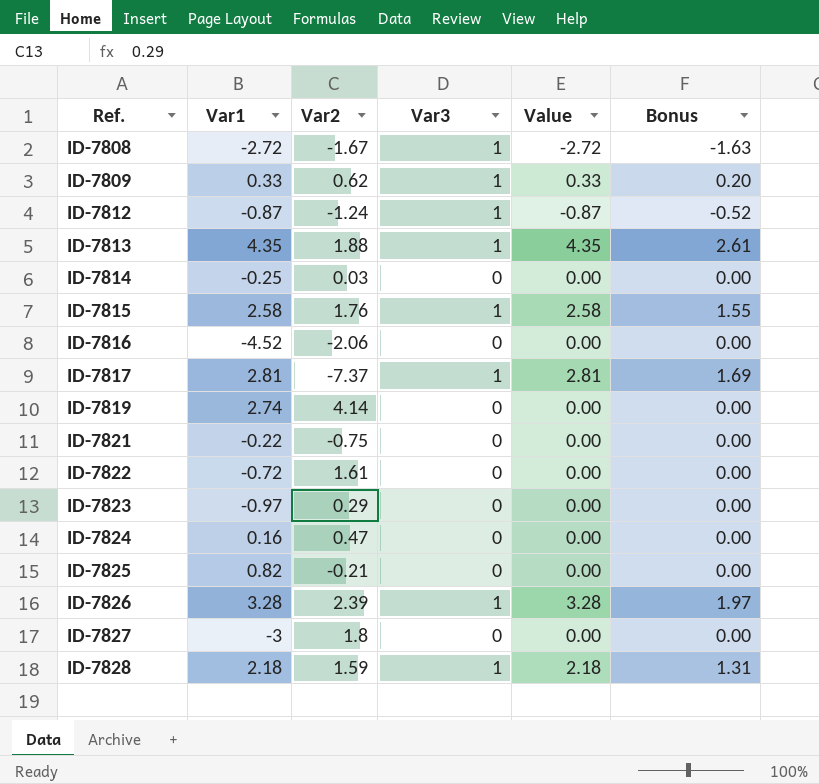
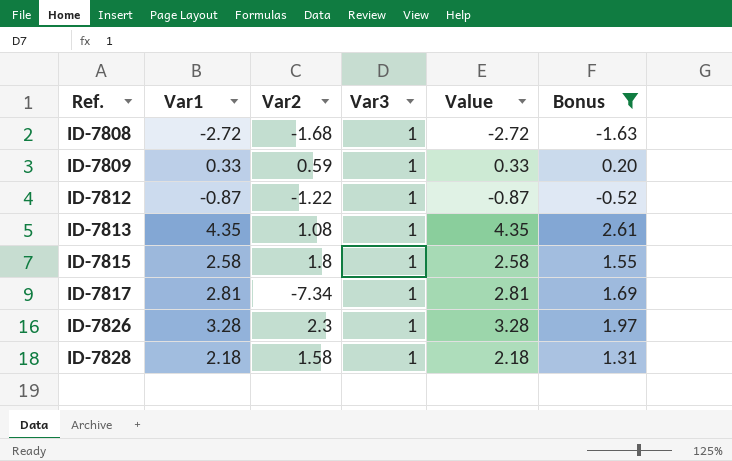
filter: none -> Bonus != 0.00
ID-7808 | Var2: -1.67 -> -1.68
ID-7809 | Var2: 0.62 -> 0.59
ID-7812 | Var2: -1.24 -> -1.22
ID-7813 | Var2: 1.88 -> 1.08
ID-7815 | Var2: 1.76 -> 1.8
ID-7817 | Var2: -7.37 -> -7.34
ID-7826 | Var2: 2.39 -> 2.3
ID-7828 | Var2: 1.59 -> 1.58

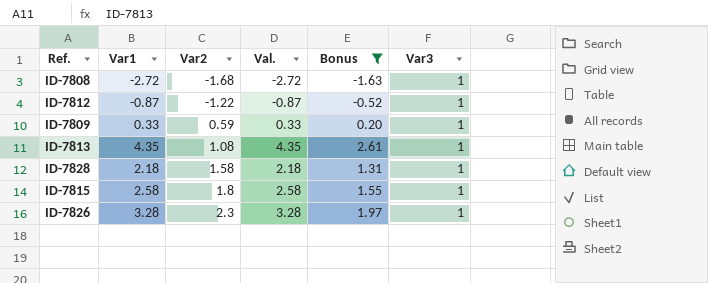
row order: Ref. ascending -> Var2 ascending
column name: Value -> Val.
column Var3 | position: 4 -> 6
row ID-7817: 2.81 | -7.34 | 1 | 2.81 | 1.69 -> none

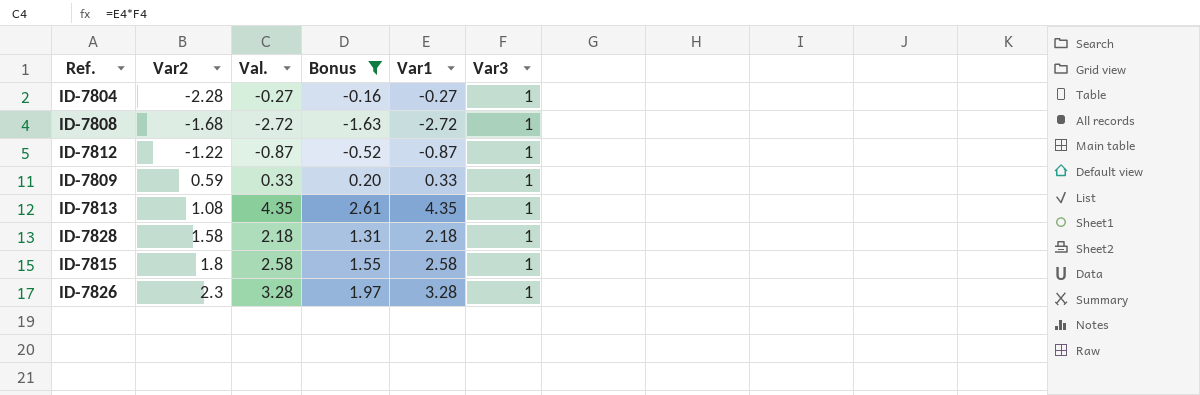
column Var1 | position: 2 -> 5
row ID-7804: none -> -2.28 | -0.27 | -0.16 | -0.27 | 1

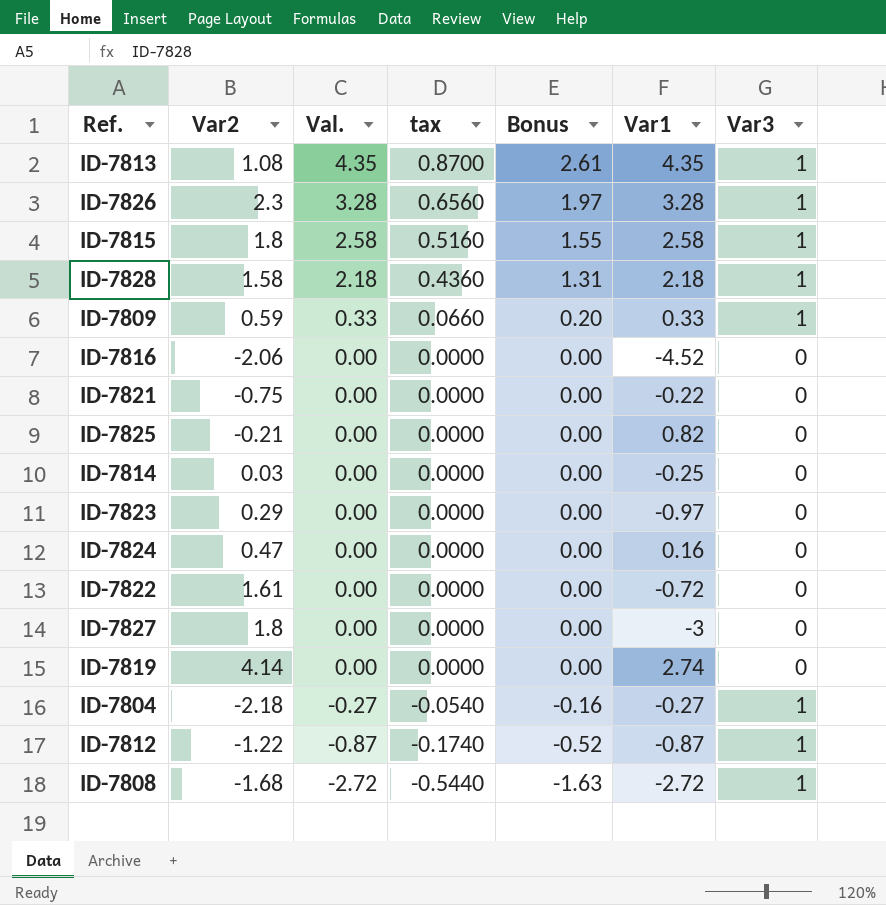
filter: Bonus != 0.00 -> none
row order: Var2 ascending -> Val. descending
column tax | formula: none -> [Val.] * 0.2
ID-7804 | Var2: -2.28 -> -2.18

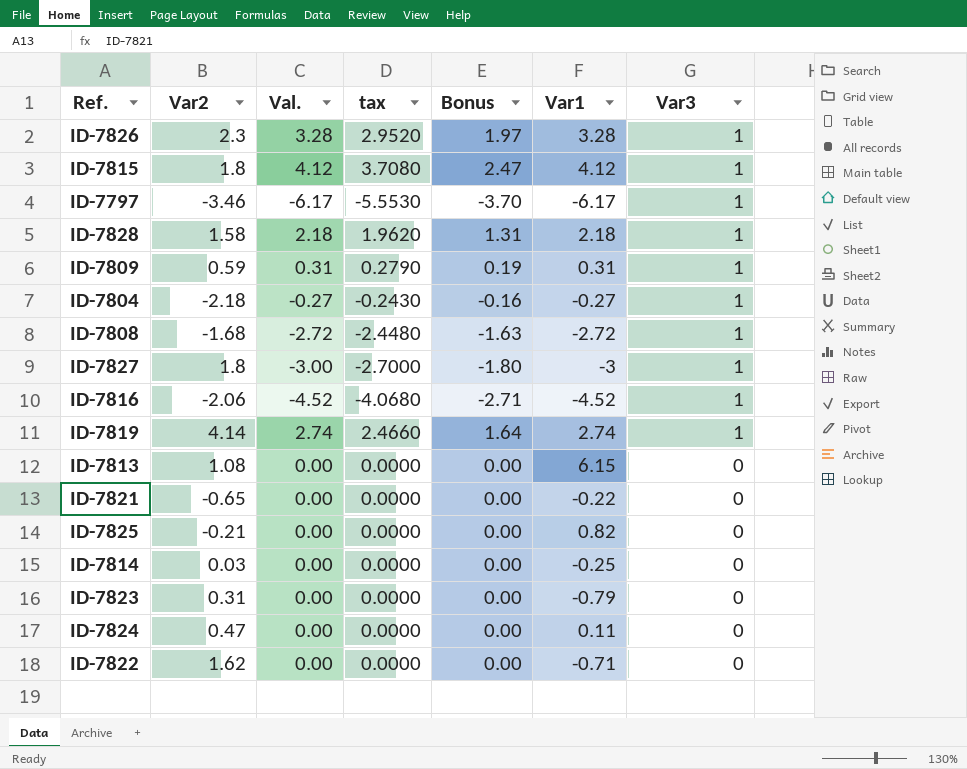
row order: Val. descending -> Var3 descending
column tax | formula: [Val.] * 0.2 -> [Val.] * 0.9
row ID-7812: -1.22 | -0.87 | -0.1740 | -0.52 | -0.87 | 1 -> none
ID-7815 | Val.: 2.58 -> 4.12
ID-7815 | Bonus: 1.55 -> 2.47
ID-7815 | Var1: 2.58 -> 4.12
row ID-7797: none -> -3.46 | -6.17 | -5.5530 | -3.70 | -6.17 | 1
ID-7809 | Val.: 0.33 -> 0.31
ID-7809 | Bonus: 0.20 -> 0.19
ID-7809 | Var1: 0.33 -> 0.31
ID-7827 | Val.: 0.00 -> -3.00
ID-7827 | Bonus: 0.00 -> -1.80
ID-7827 | Var3: 0 -> 1
ID-7816 | Val.: 0.00 -> -4.52
ID-7816 | Bonus: 0.00 -> -2.71
ID-7816 | Var3: 0 -> 1
ID-7819 | Val.: 0.00 -> 2.74
ID-7819 | Bonus: 0.00 -> 1.64
ID-7819 | Var3: 0 -> 1
ID-7813 | Val.: 4.35 -> 0.00
ID-7813 | Bonus: 2.61 -> 0.00
ID-7813 | Var1: 4.35 -> 6.15
ID-7813 | Var3: 1 -> 0
ID-7821 | Var2: -0.75 -> -0.65
ID-7823 | Var2: 0.29 -> 0.31
ID-7823 | Var1: -0.97 -> -0.79
ID-7824 | Var1: 0.16 -> 0.11
ID-7822 | Var2: 1.61 -> 1.62
ID-7822 | Var1: -0.72 -> -0.71

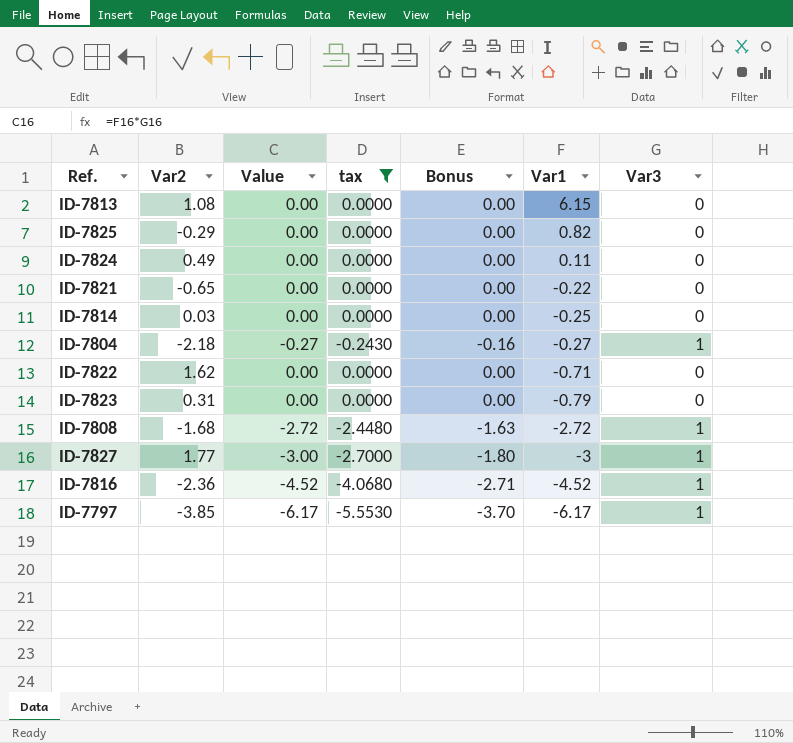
filter: none -> tax <= 0.0000
row order: Var3 descending -> Var1 descending
column name: Val. -> Value
ID-7825 | Var2: -0.21 -> -0.29
ID-7824 | Var2: 0.47 -> 0.49
ID-7827 | Var2: 1.8 -> 1.77
ID-7816 | Var2: -2.06 -> -2.36
ID-7797 | Var2: -3.46 -> -3.85

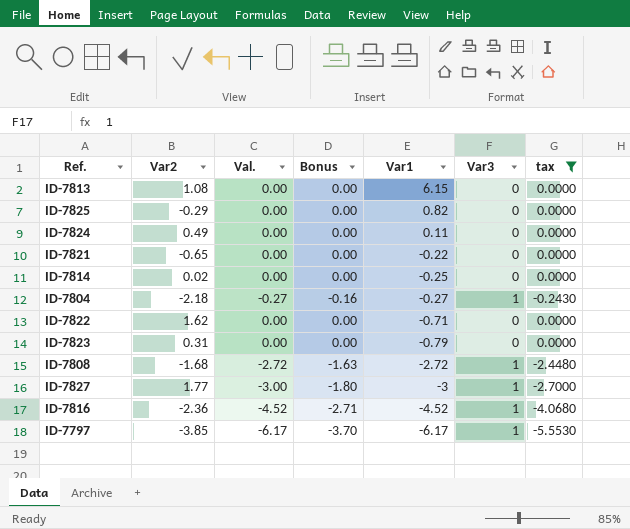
column name: Value -> Val.
column tax | position: 4 -> 7
ID-7814 | Var2: 0.03 -> 0.02

